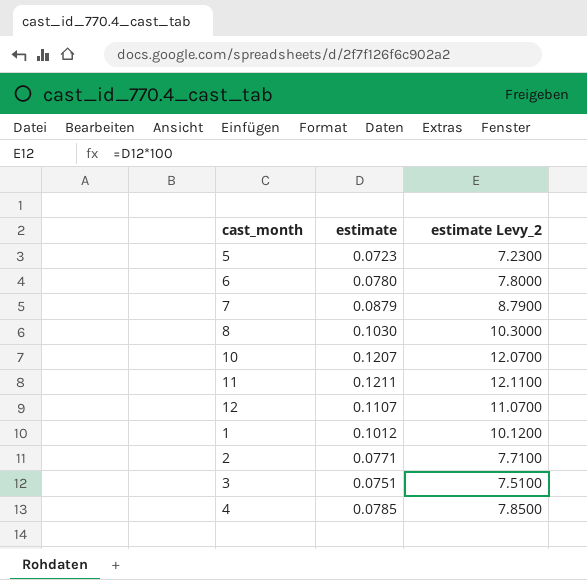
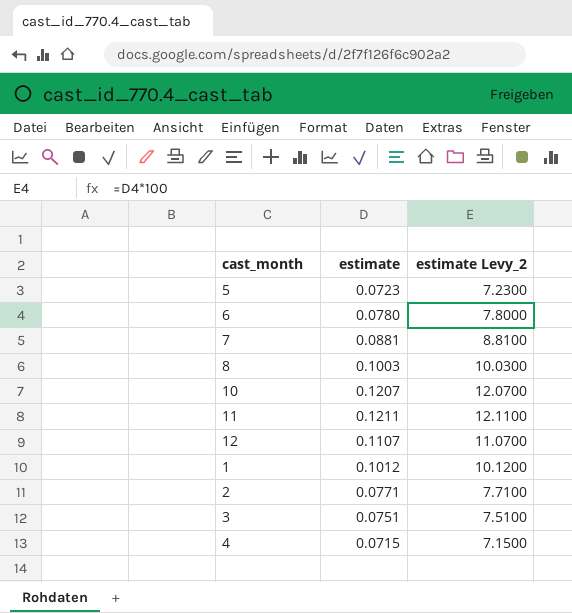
7 | estimate: 0.0879 -> 0.0881
7 | estimate Levy_2: 8.7900 -> 8.8100
8 | estimate: 0.1030 -> 0.1003
8 | estimate Levy_2: 10.3000 -> 10.0300
4 | estimate: 0.0785 -> 0.0715
4 | estimate Levy_2: 7.8500 -> 7.1500

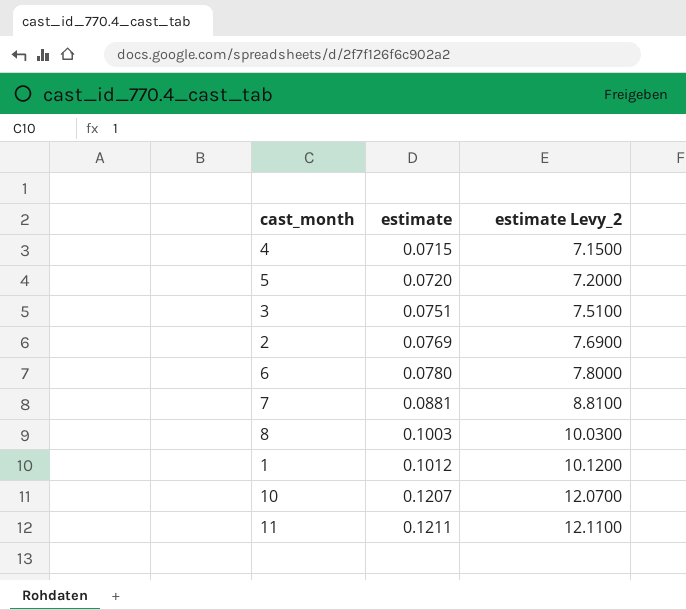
row order: none -> estimate ascending
row 12: 0.1107 | 11.0700 -> none
5 | estimate: 0.0723 -> 0.0720
5 | estimate Levy_2: 7.2300 -> 7.2000
2 | estimate: 0.0771 -> 0.0769
2 | estimate Levy_2: 7.7100 -> 7.6900

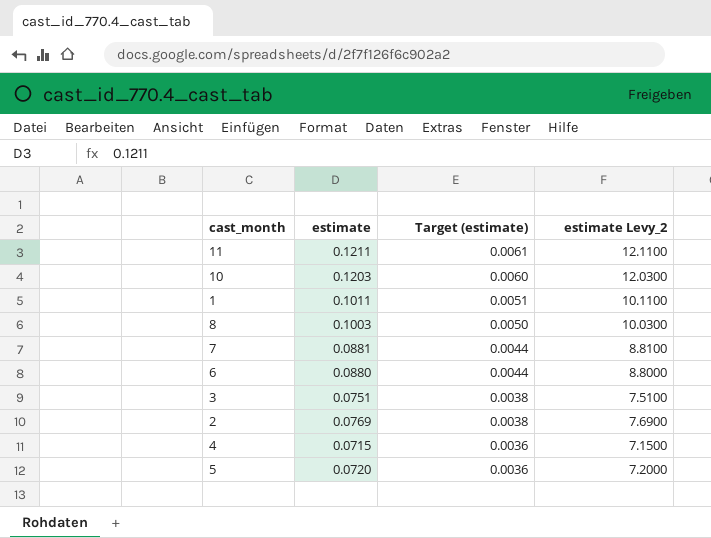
row order: estimate ascending -> Target (estimate) descending
column Target (estimate) | formula: none -> [estimate] * 0.05
10 | estimate: 0.1207 -> 0.1203
10 | estimate Levy_2: 12.0700 -> 12.0300
1 | estimate: 0.1012 -> 0.1011
1 | estimate Levy_2: 10.1200 -> 10.1100
6 | estimate: 0.0780 -> 0.0880
6 | estimate Levy_2: 7.8000 -> 8.8000

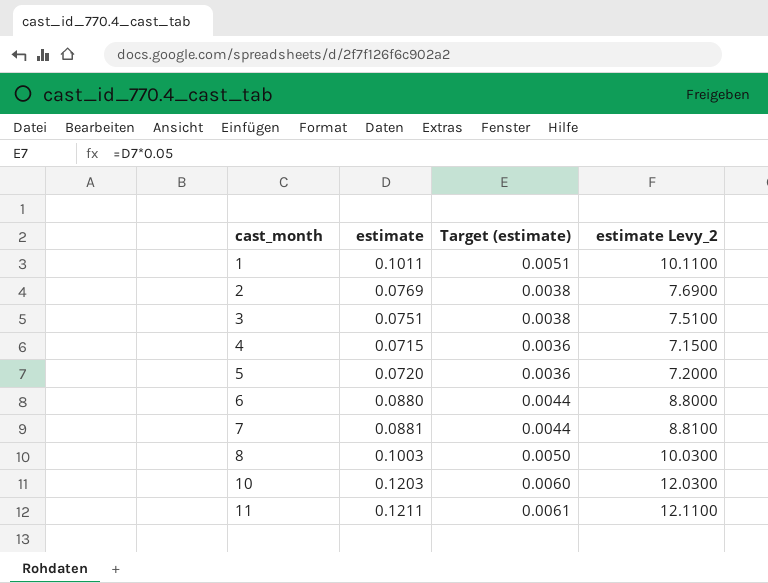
row order: Target (estimate) descending -> cast_month ascending

